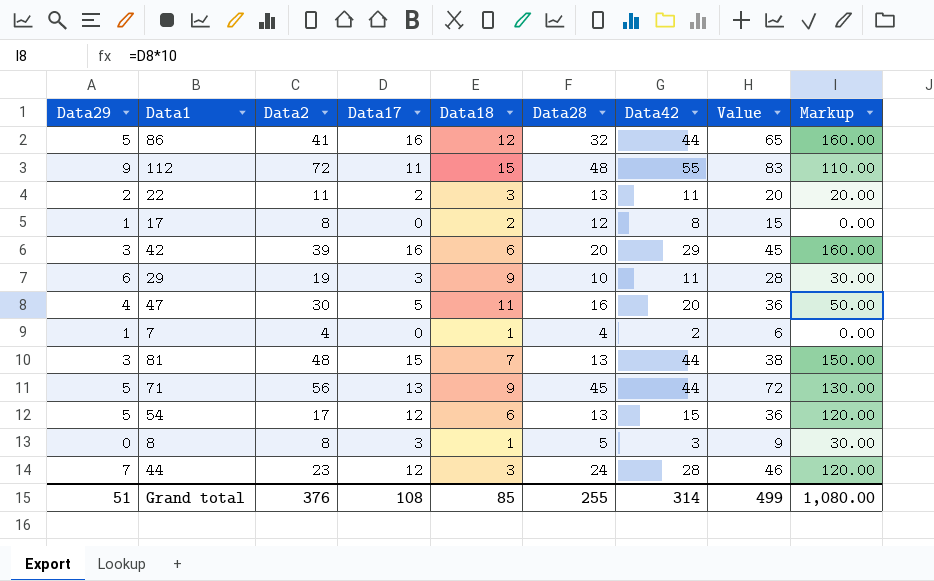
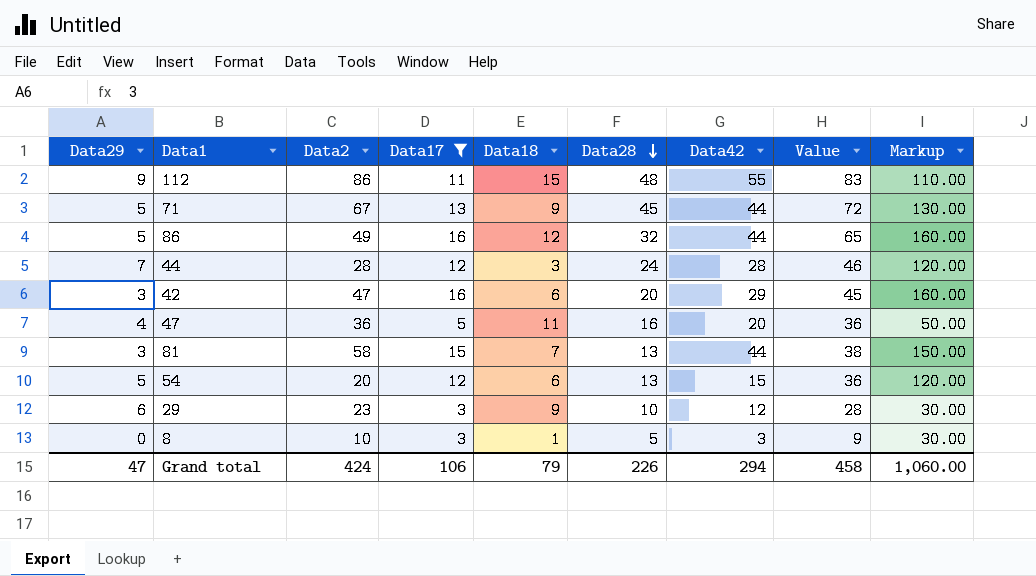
filter: none -> Data17 >= 3
row order: none -> Data28 descending
112 | Data2: 72 -> 86
71 | Data2: 56 -> 67
86 | Data2: 41 -> 49
44 | Data2: 23 -> 28
42 | Data2: 39 -> 47
47 | Data2: 30 -> 36
81 | Data2: 48 -> 58
54 | Data2: 17 -> 20
29 | Data2: 19 -> 23
29 | Data42: 11 -> 12
8 | Data2: 8 -> 10
Grand total | Data29: 51 -> 47
Grand total | Data2: 376 -> 424
Grand total | Data17: 108 -> 106
Grand total | Data18: 85 -> 79
Grand total | Data28: 255 -> 226
Grand total | Data42: 314 -> 294
Grand total | Value: 499 -> 458
Grand total | Markup: 1,080.00 -> 1,060.00

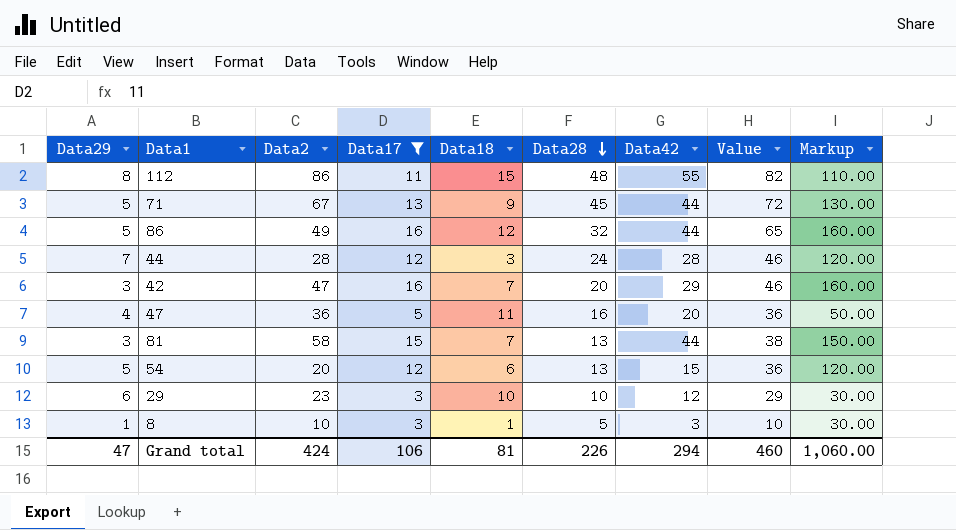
112 | Data29: 9 -> 8
112 | Value: 83 -> 82
42 | Data18: 6 -> 7
42 | Value: 45 -> 46
29 | Data18: 9 -> 10
29 | Value: 28 -> 29
8 | Data29: 0 -> 1
8 | Value: 9 -> 10
Grand total | Data18: 79 -> 81
Grand total | Value: 458 -> 460

